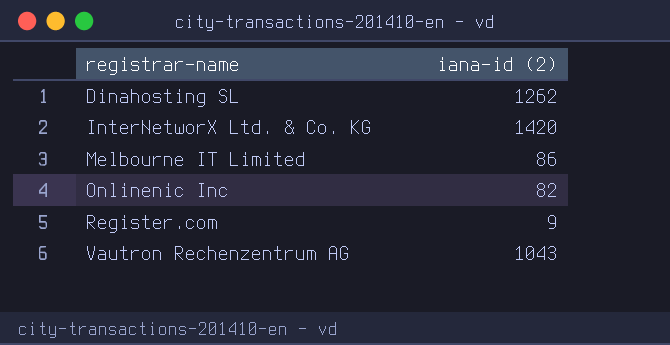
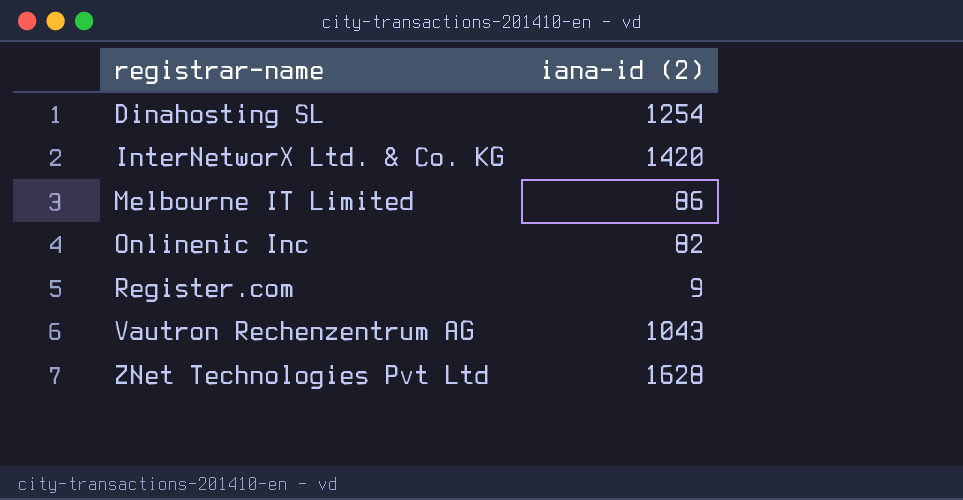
Dinahosting SL | iana-id (2): 1262 -> 1254
row ZNet Technologies Pvt Ltd: none -> 1628

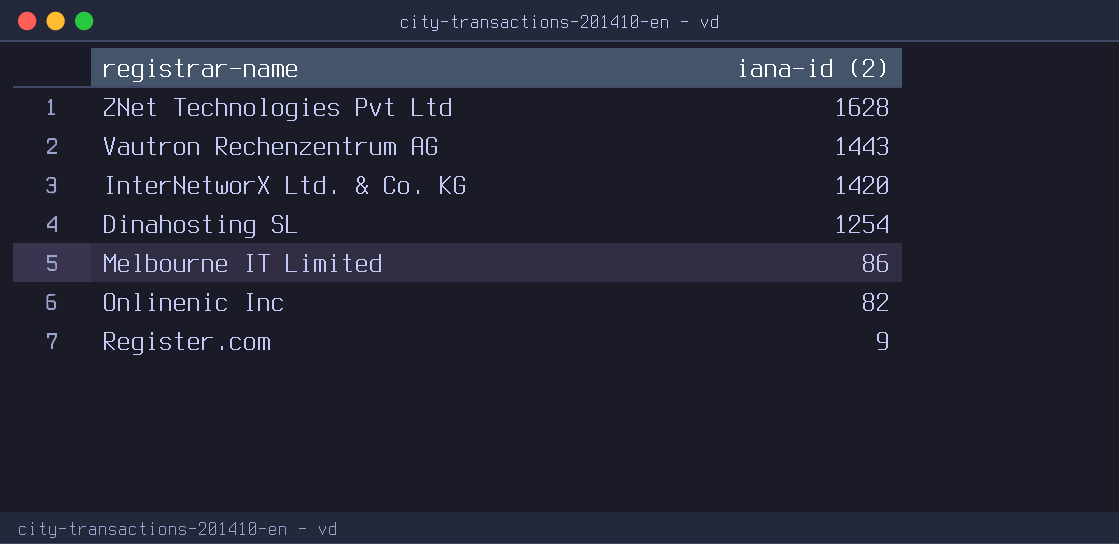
row order: registrar-name ascending -> iana-id (2) descending
Vautron Rechenzentrum AG | iana-id (2): 1043 -> 1443

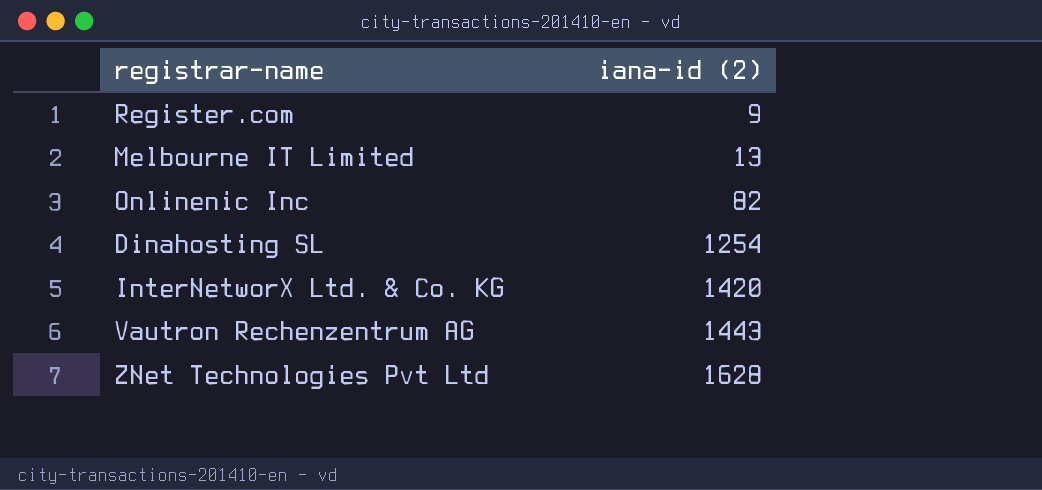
row order: iana-id (2) descending -> iana-id (2) ascending
Melbourne IT Limited | iana-id (2): 86 -> 13

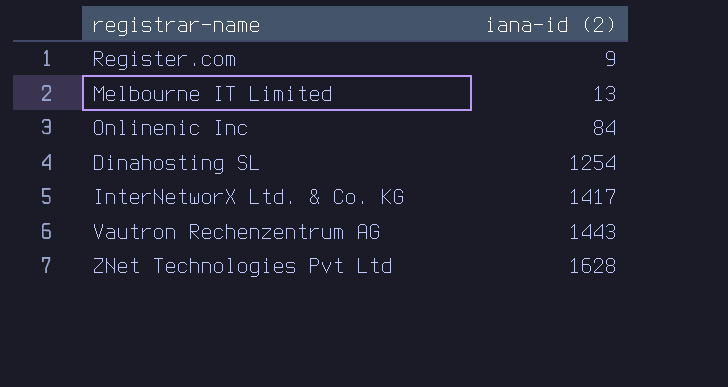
Onlinenic Inc | iana-id (2): 82 -> 84
InterNetworX Ltd. & Co. KG | iana-id (2): 1420 -> 1417

